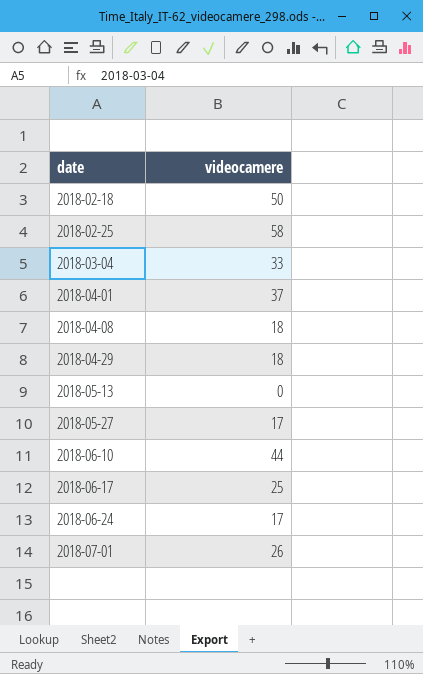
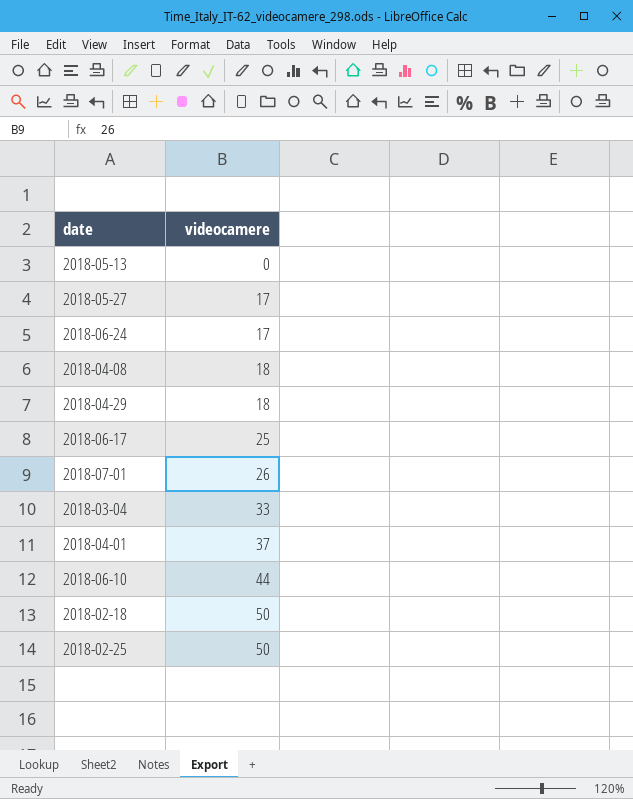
row order: date ascending -> videocamere ascending
2018-02-25 | videocamere: 58 -> 50

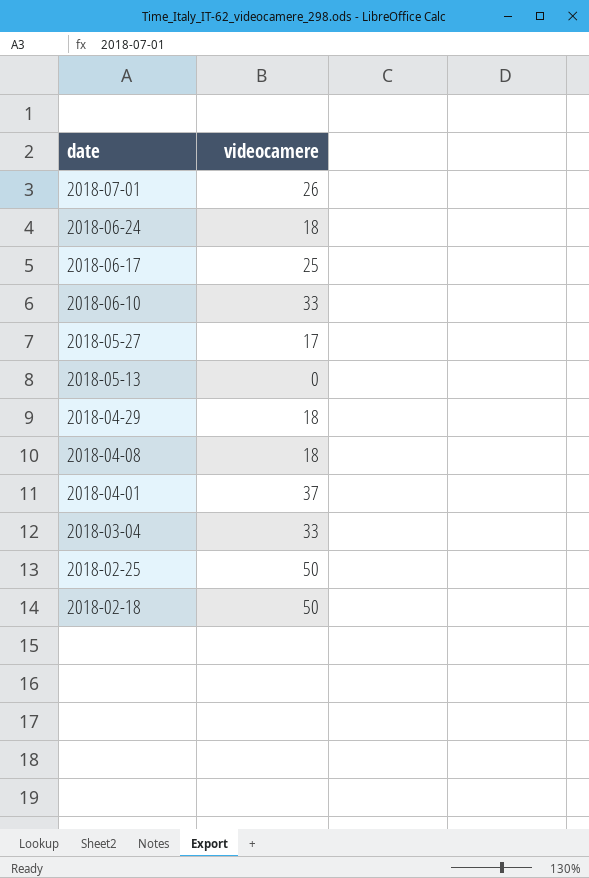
row order: videocamere ascending -> date descending
2018-06-24 | videocamere: 17 -> 18
2018-06-10 | videocamere: 44 -> 33

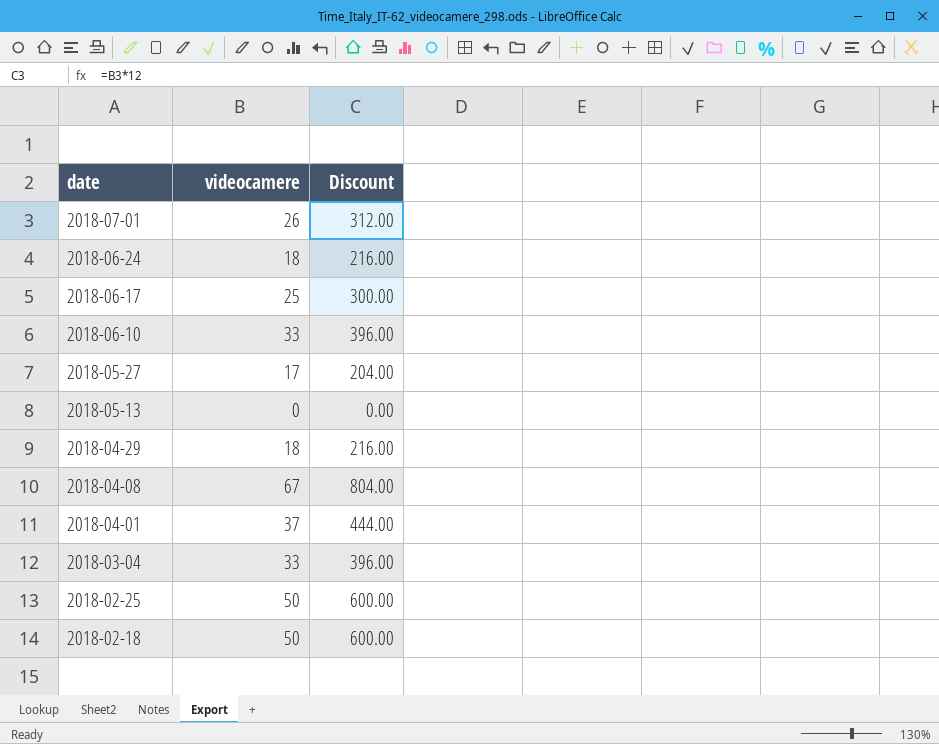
column Discount | formula: none -> [videocamere] * 12
2018-04-08 | videocamere: 18 -> 67

